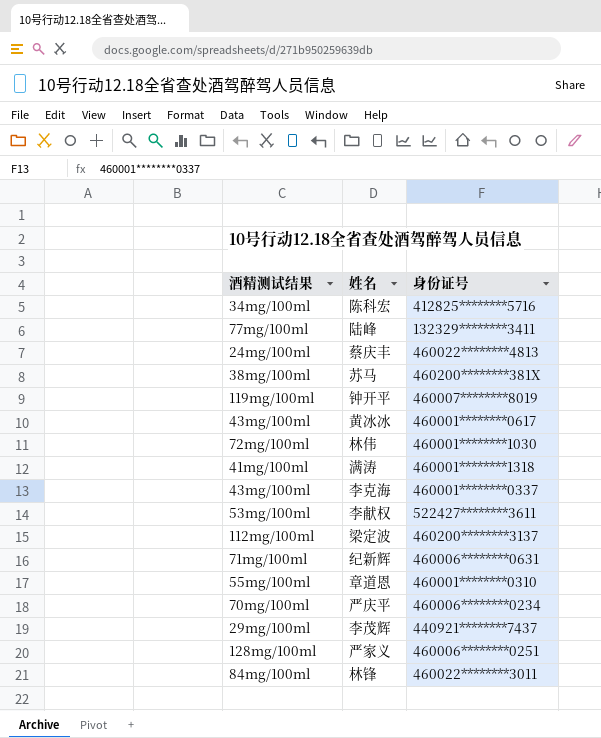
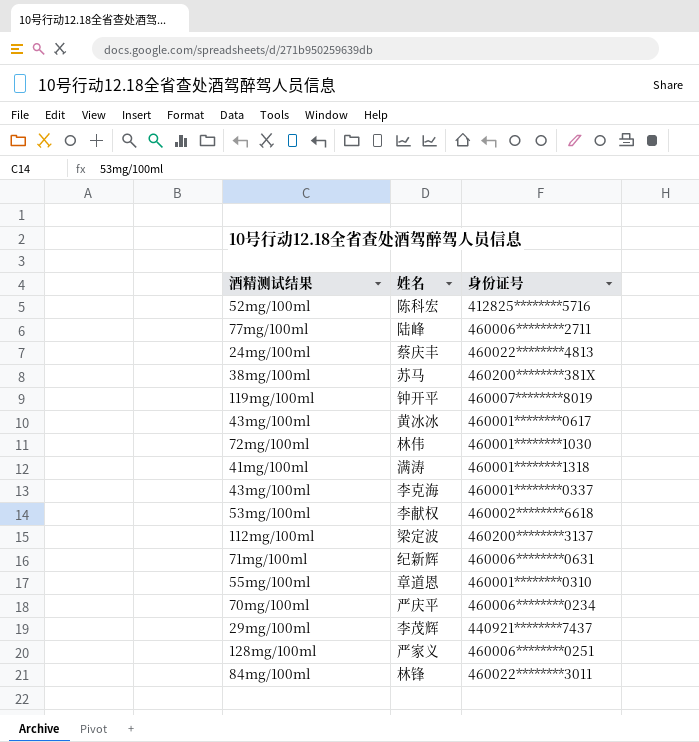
陈科宏 | 酒精测试结果: 34mg/100ml -> 52mg/100ml
陆峰 | 身份证号: 132329********3411 -> 460006********2711
李献权 | 身份证号: 522427********3611 -> 460002********6618

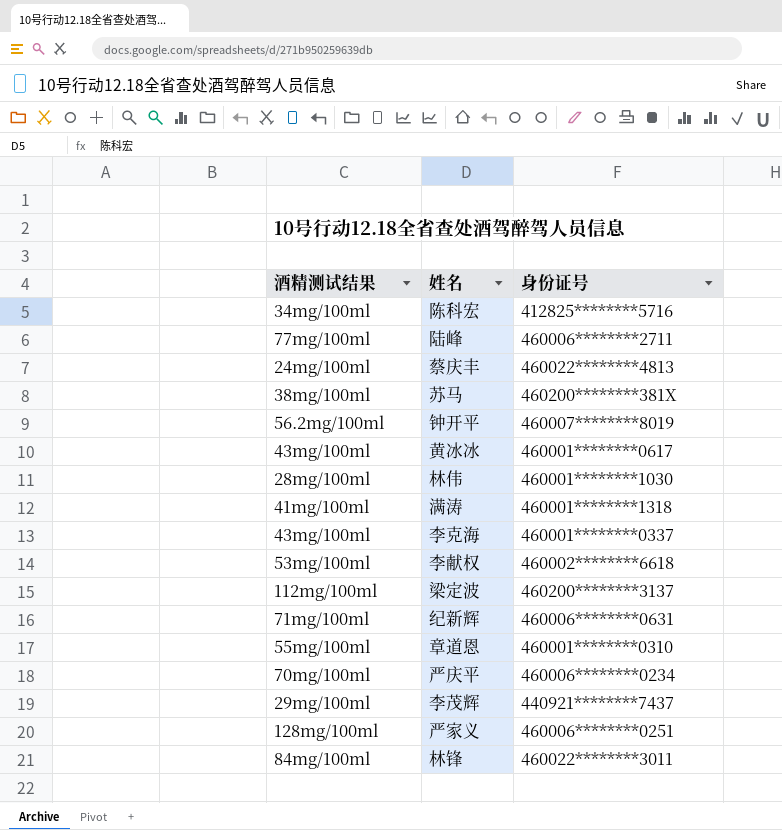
陈科宏 | 酒精测试结果: 52mg/100ml -> 34mg/100ml
钟开平 | 酒精测试结果: 119mg/100ml -> 56.2mg/100ml
林伟 | 酒精测试结果: 72mg/100ml -> 28mg/100ml

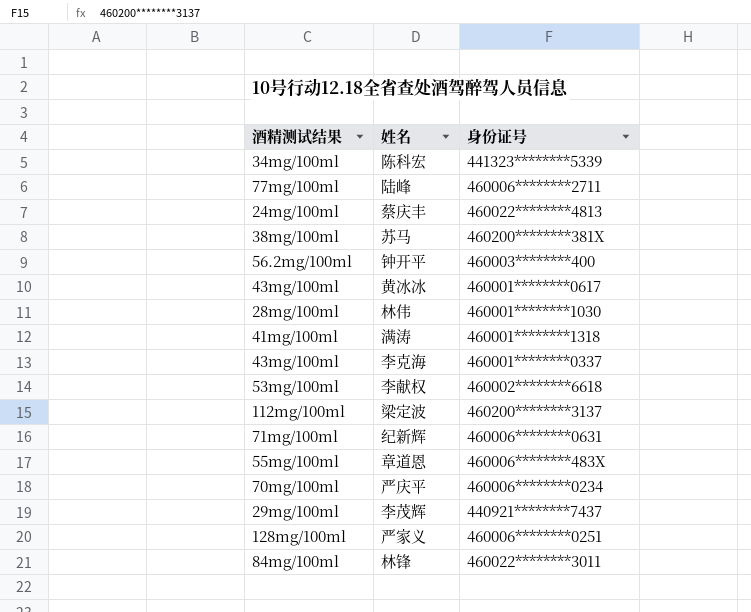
陈科宏 | 身份证号: 412825********5716 -> 441323********5339
钟开平 | 身份证号: 460007********8019 -> 460003********400
章道恩 | 身份证号: 460001********0310 -> 460006********483X

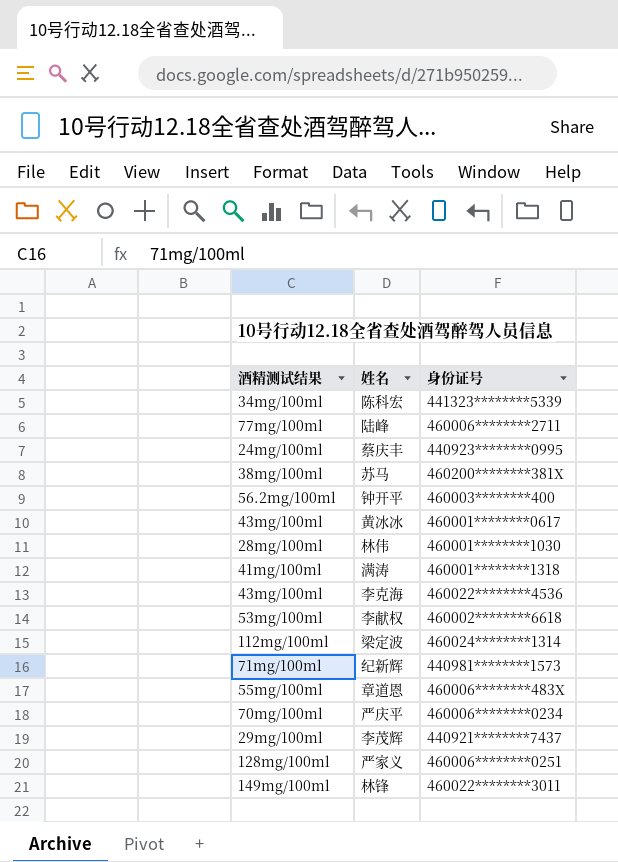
蔡庆丰 | 身份证号: 460022********4813 -> 440923********0995
李克海 | 身份证号: 460001********0337 -> 460022********4536
梁定波 | 身份证号: 460200********3137 -> 460024********1314
纪新辉 | 身份证号: 460006********0631 -> 440981********1573
林锋 | 酒精测试结果: 84mg/100ml -> 149mg/100ml

